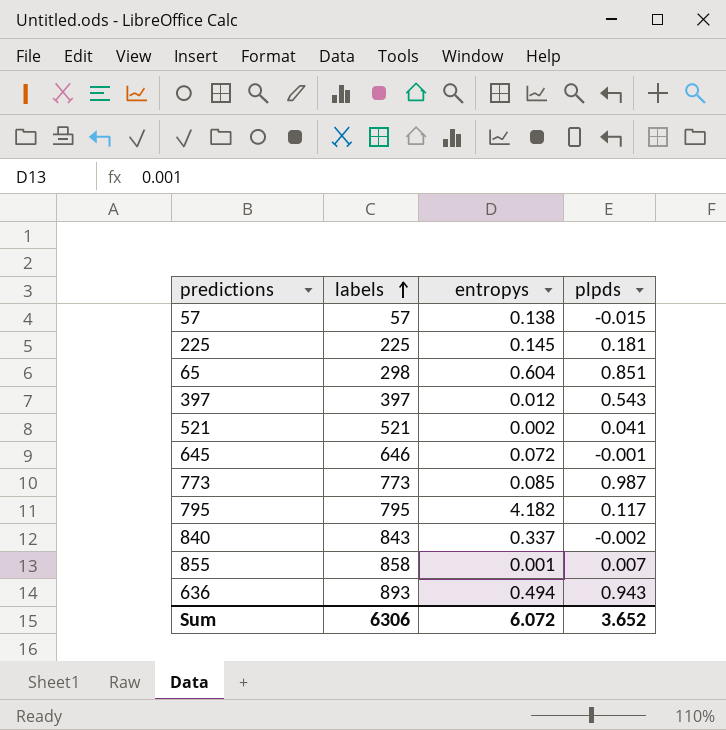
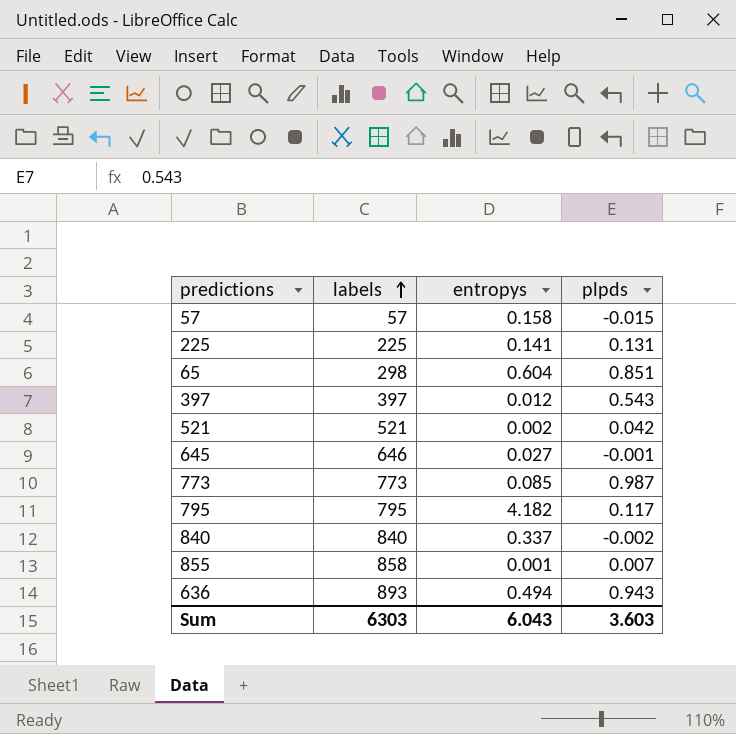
57 | entropys: 0.138 -> 0.158
225 | entropys: 0.145 -> 0.141
225 | plpds: 0.181 -> 0.131
521 | plpds: 0.041 -> 0.042
645 | entropys: 0.072 -> 0.027
840 | labels: 843 -> 840
Sum | labels: 6306 -> 6303
Sum | entropys: 6.072 -> 6.043
Sum | plpds: 3.652 -> 3.603

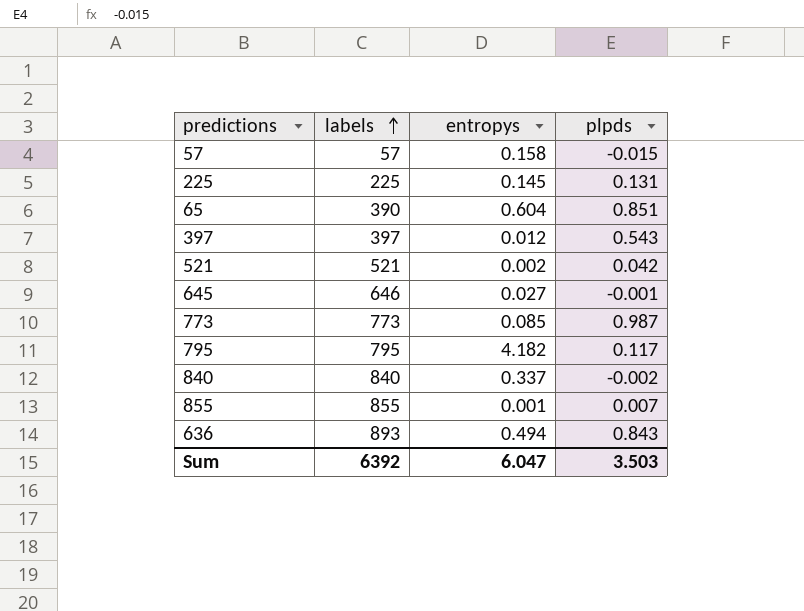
225 | entropys: 0.141 -> 0.145
65 | labels: 298 -> 390
855 | labels: 858 -> 855
636 | plpds: 0.943 -> 0.843
Sum | labels: 6303 -> 6392
Sum | entropys: 6.043 -> 6.047
Sum | plpds: 3.603 -> 3.503

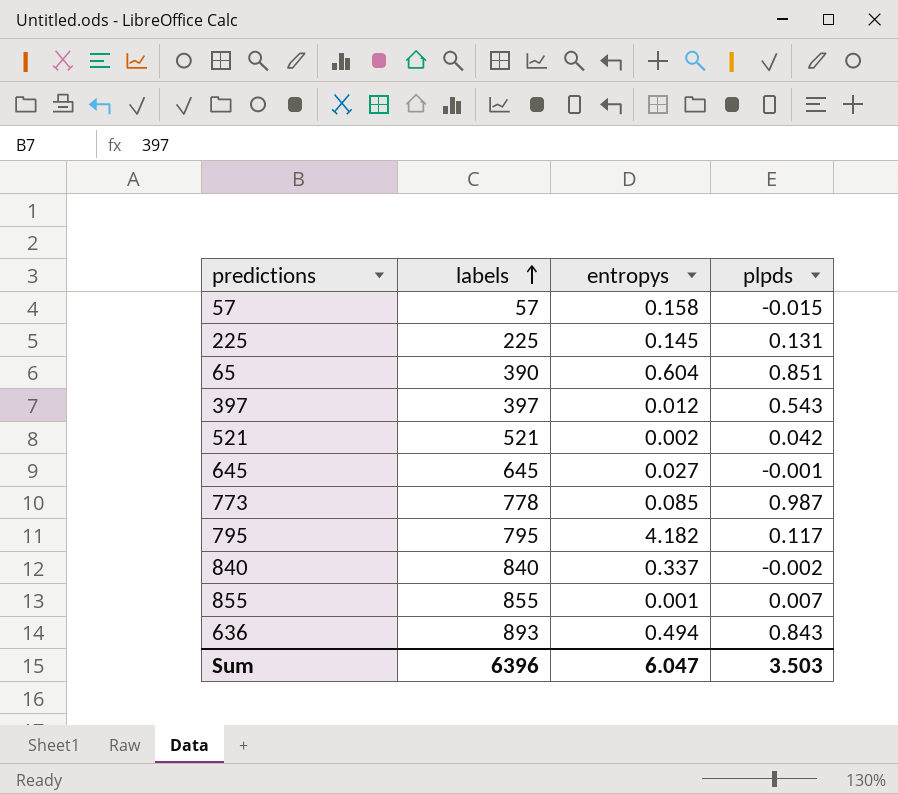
645 | labels: 646 -> 645
773 | labels: 773 -> 778
Sum | labels: 6392 -> 6396

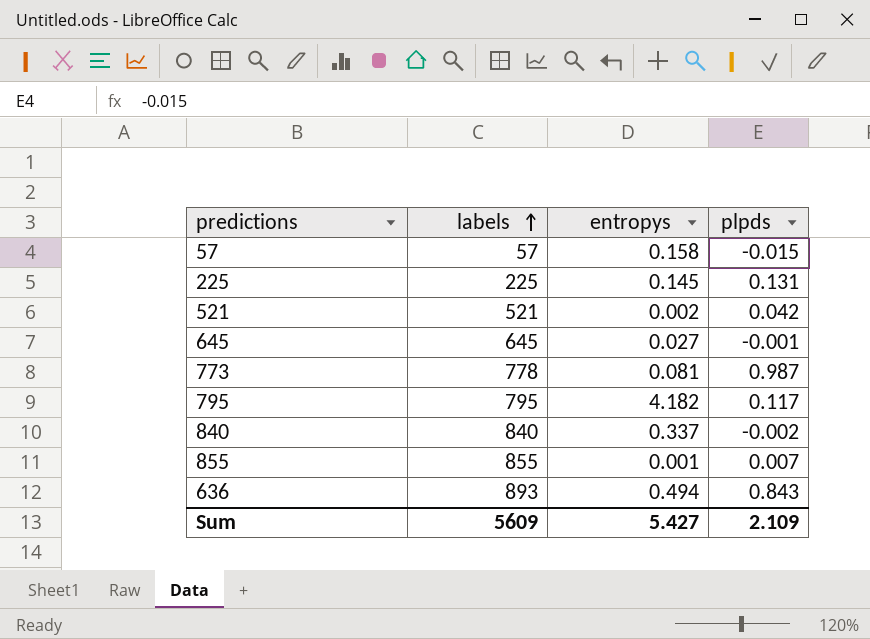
row 65: 390 | 0.604 | 0.851 -> none
row 397: 397 | 0.012 | 0.543 -> none
773 | entropys: 0.085 -> 0.081
Sum | labels: 6396 -> 5609
Sum | entropys: 6.047 -> 5.427
Sum | plpds: 3.503 -> 2.109

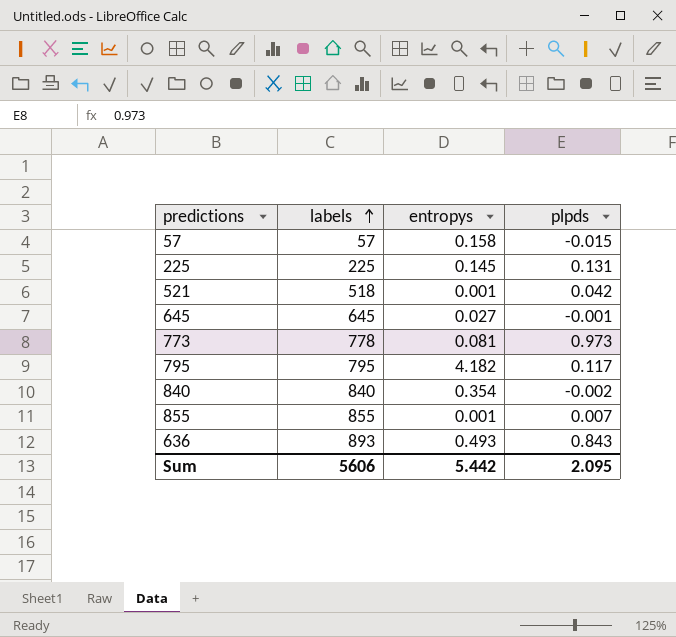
521 | labels: 521 -> 518
521 | entropys: 0.002 -> 0.001
773 | plpds: 0.987 -> 0.973
840 | entropys: 0.337 -> 0.354
636 | entropys: 0.494 -> 0.493
Sum | labels: 5609 -> 5606
Sum | entropys: 5.427 -> 5.442
Sum | plpds: 2.109 -> 2.095

